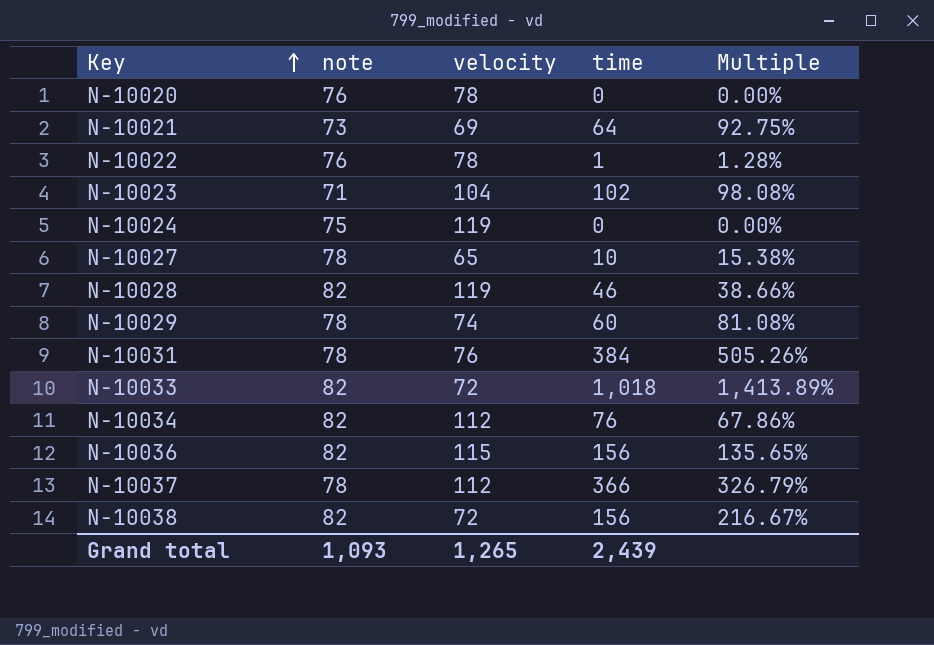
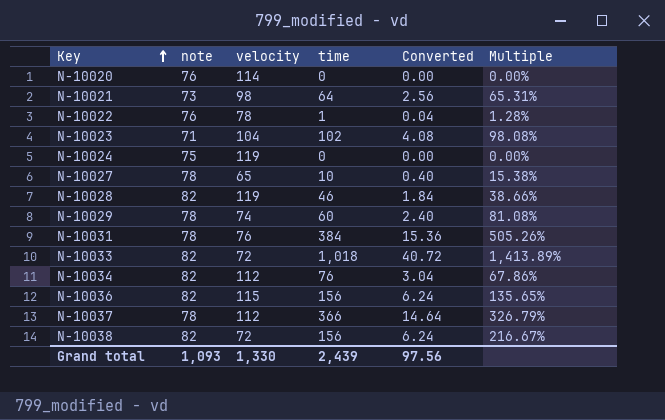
column Converted | formula: none -> [time] * 0.04
N-10020 | velocity: 78 -> 114
N-10021 | velocity: 69 -> 98
N-10021 | Multiple: 92.75% -> 65.31%
Grand total | velocity: 1,265 -> 1,330

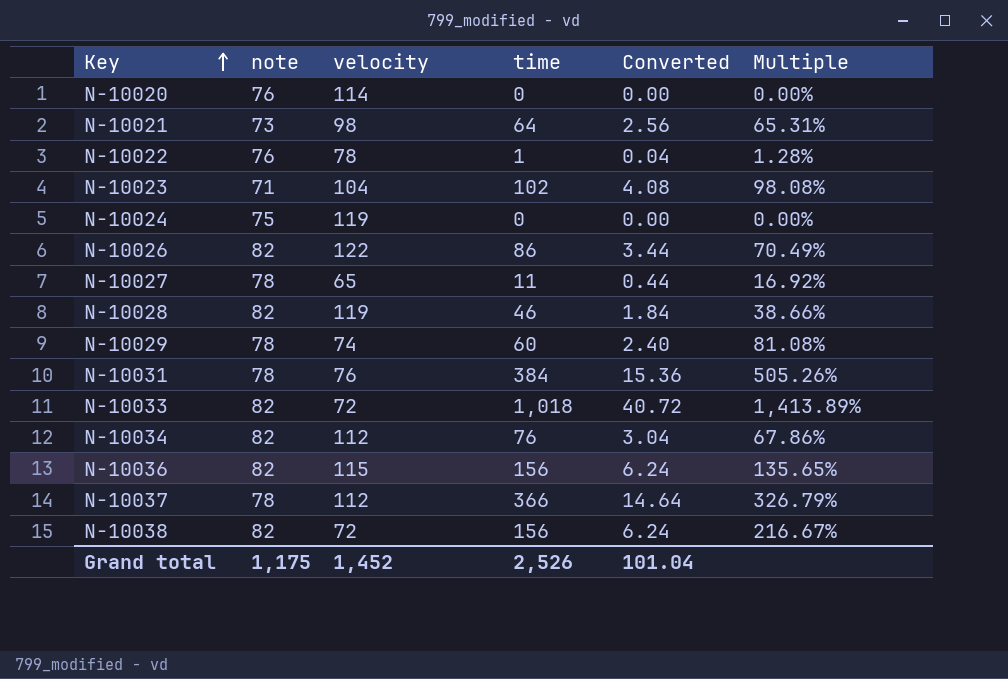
row N-10026: none -> 82 | 122 | 86 | 3.44 | 70.49%
N-10027 | time: 10 -> 11
N-10027 | Converted: 0.40 -> 0.44
N-10027 | Multiple: 15.38% -> 16.92%
Grand total | note: 1,093 -> 1,175
Grand total | velocity: 1,330 -> 1,452
Grand total | time: 2,439 -> 2,526
Grand total | Converted: 97.56 -> 101.04

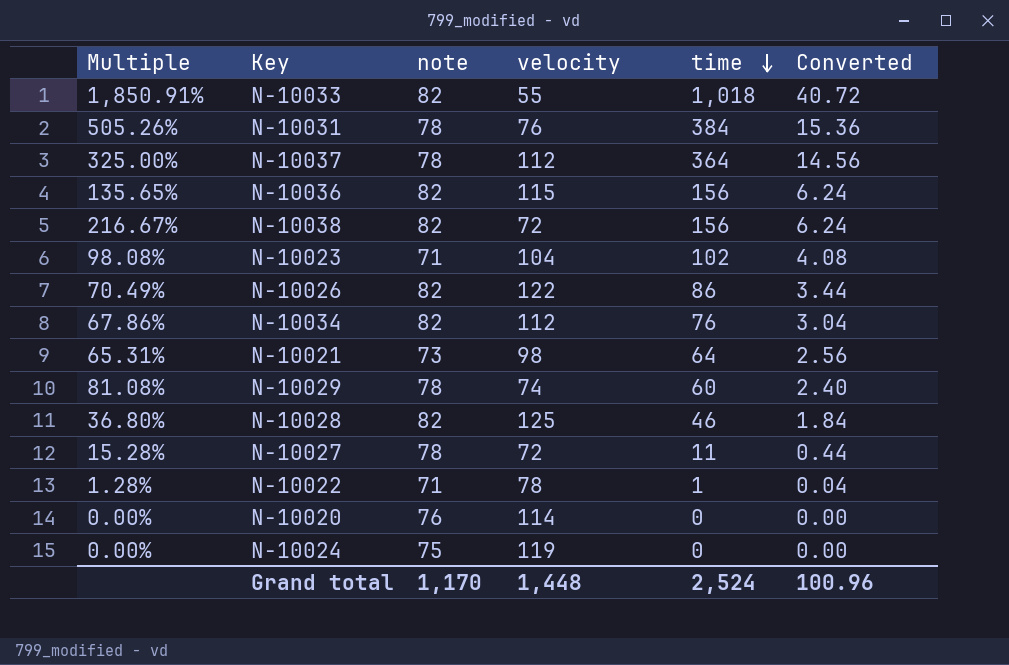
row order: Key ascending -> time descending
column Multiple | position: 6 -> 1
N-10033 | Multiple: 1,413.89% -> 1,850.91%
N-10033 | velocity: 72 -> 55
N-10037 | Multiple: 326.79% -> 325.00%
N-10037 | time: 366 -> 364
N-10037 | Converted: 14.64 -> 14.56
N-10028 | Multiple: 38.66% -> 36.80%
N-10028 | velocity: 119 -> 125
N-10027 | Multiple: 16.92% -> 15.28%
N-10027 | velocity: 65 -> 72
N-10022 | note: 76 -> 71
Grand total | note: 1,175 -> 1,170
Grand total | velocity: 1,452 -> 1,448
Grand total | time: 2,526 -> 2,524
Grand total | Converted: 101.04 -> 100.96

